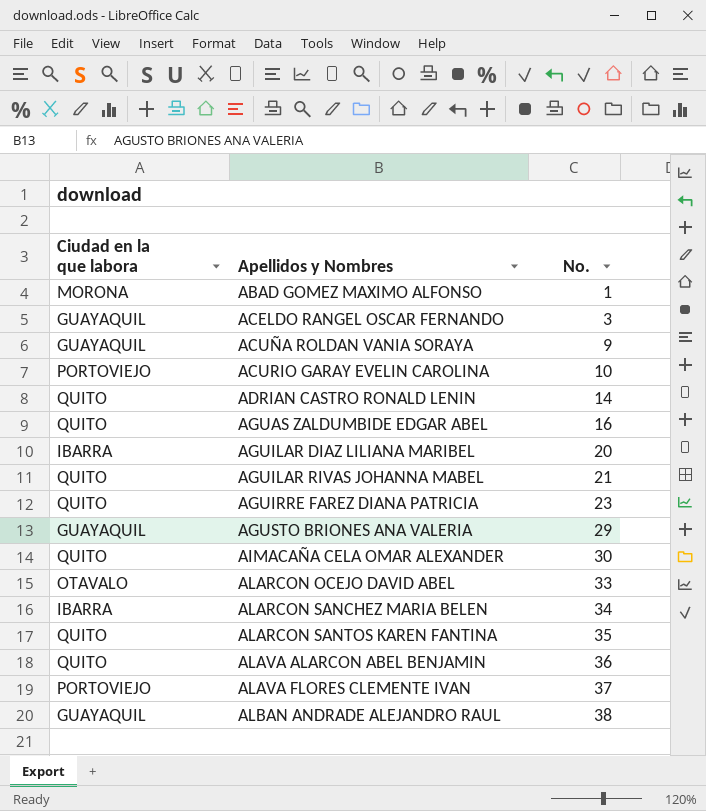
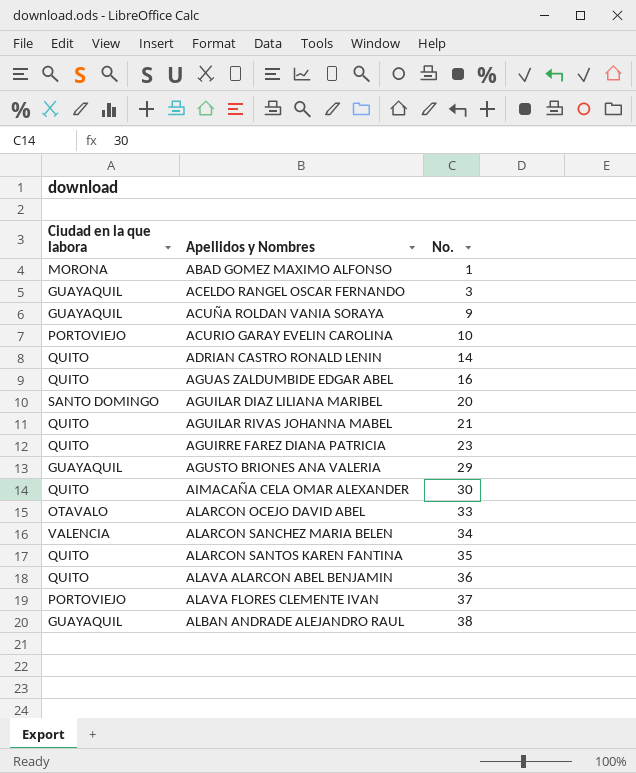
AGUILAR DIAZ LILIANA MARIBEL | Ciudad en la que labora: IBARRA -> SANTO DOMINGO
ALARCON SANCHEZ MARIA BELEN | Ciudad en la que labora: IBARRA -> VALENCIA

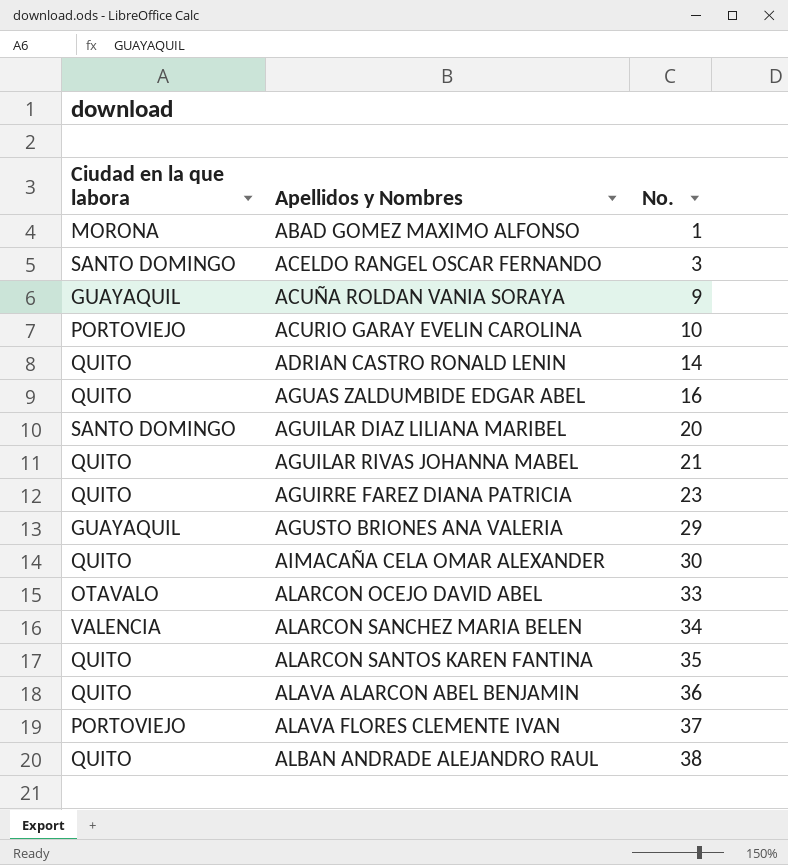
ACELDO RANGEL OSCAR FERNANDO | Ciudad en la que labora: GUAYAQUIL -> SANTO DOMINGO
ALBAN ANDRADE ALEJANDRO RAUL | Ciudad en la que labora: GUAYAQUIL -> QUITO

